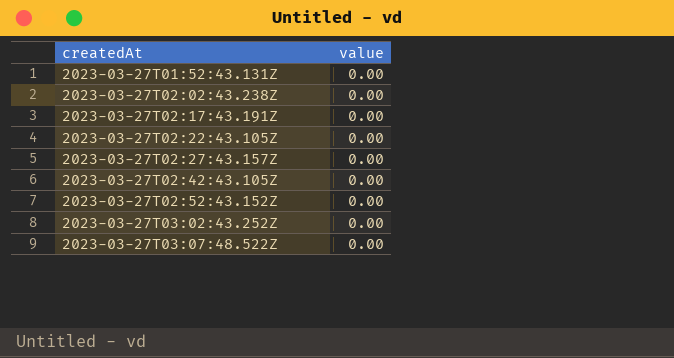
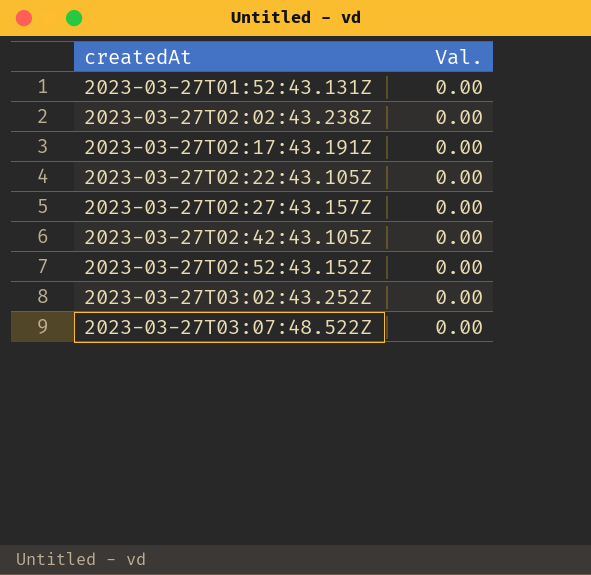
column name: value -> Val.

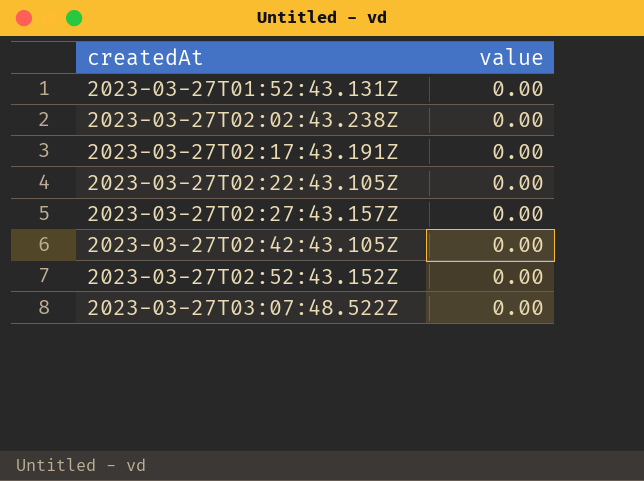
column name: Val. -> value
row 2023-03-27T03:02:43.252Z: 0.00 -> none

